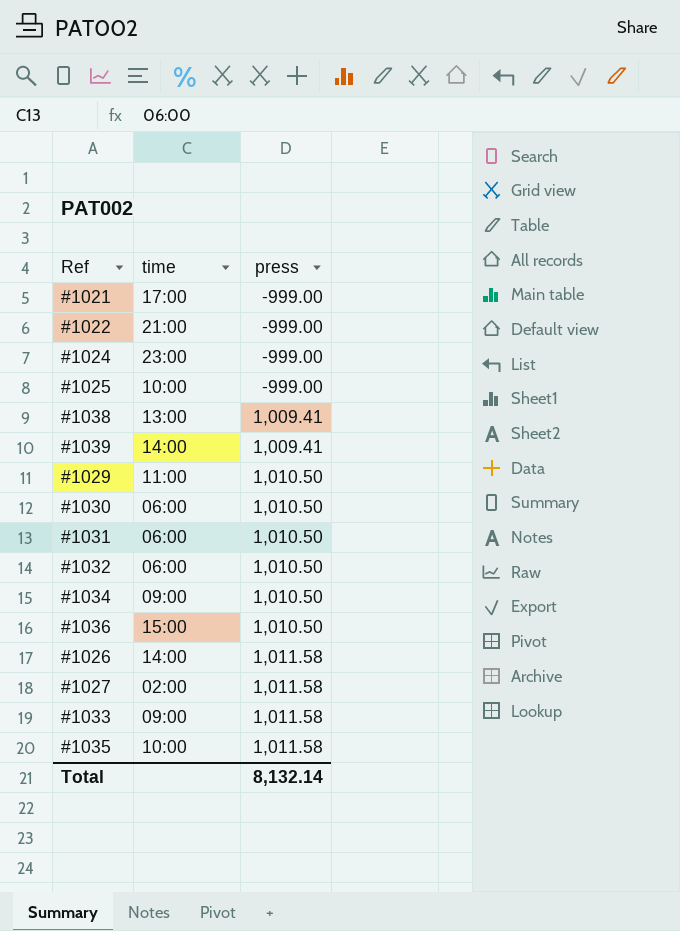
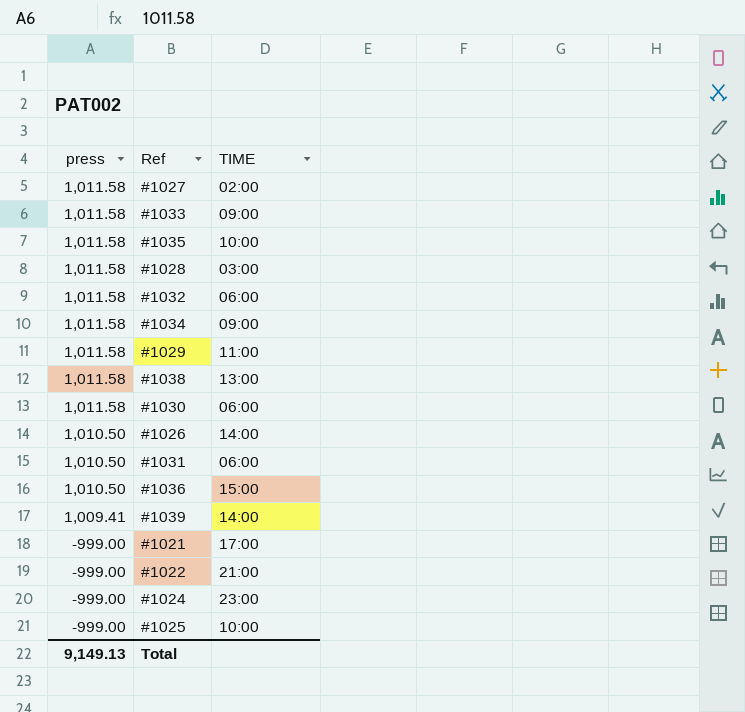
row order: press ascending -> press descending
column press | position: 3 -> 1
column name: time -> TIME
row #1028: none -> 1,011.58 | 03:00
#1032 | press: 1,010.50 -> 1,011.58
#1034 | press: 1,010.50 -> 1,011.58
#1029 | press: 1,010.50 -> 1,011.58
#1038 | press: 1,009.41 -> 1,011.58
#1030 | press: 1,010.50 -> 1,011.58
#1026 | press: 1,011.58 -> 1,010.50
Total | press: 8,132.14 -> 9,149.13

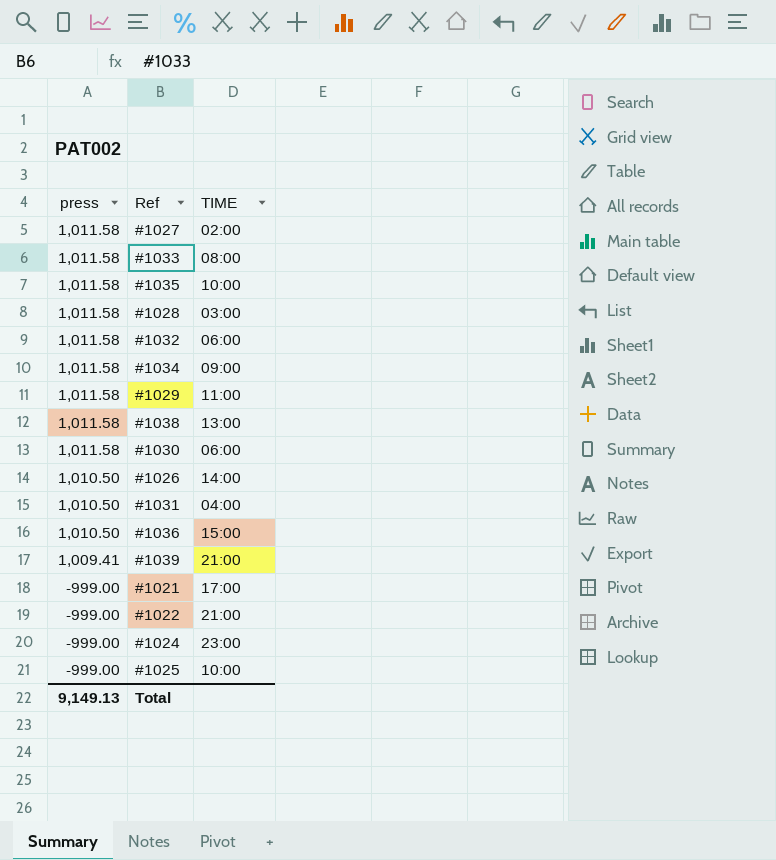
#1033 | TIME: 09:00 -> 08:00
#1031 | TIME: 06:00 -> 04:00
#1039 | TIME: 14:00 -> 21:00

